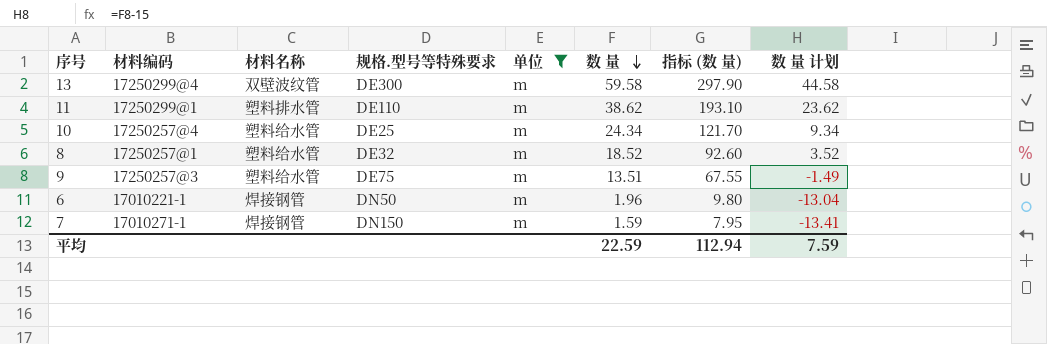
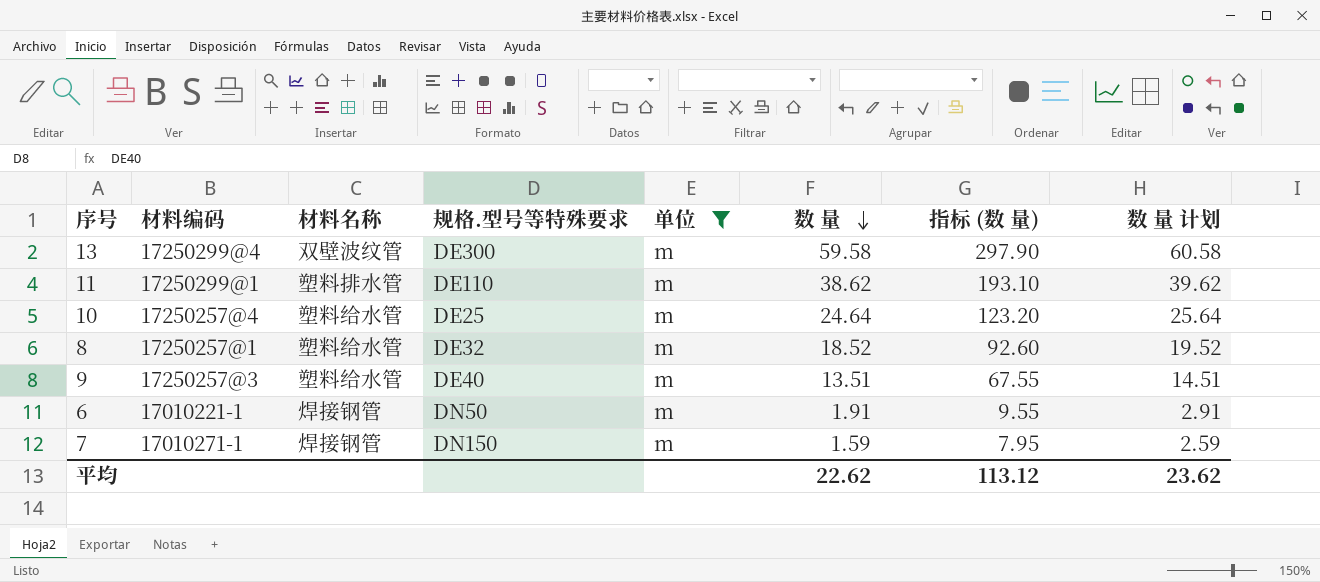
column 数 量 计划 | formula: [数 量] - 15 -> [数 量] + 1
10 | 数 量: 24.34 -> 24.64
10 | 指标 (数 量): 121.70 -> 123.20
9 | 规格.型号等特殊要求: DE75 -> DE40
6 | 数 量: 1.96 -> 1.91
6 | 指标 (数 量): 9.80 -> 9.55
平均 | 数 量: 22.59 -> 22.62
平均 | 指标 (数 量): 112.94 -> 113.12
平均 | 数 量 计划: 7.59 -> 23.62

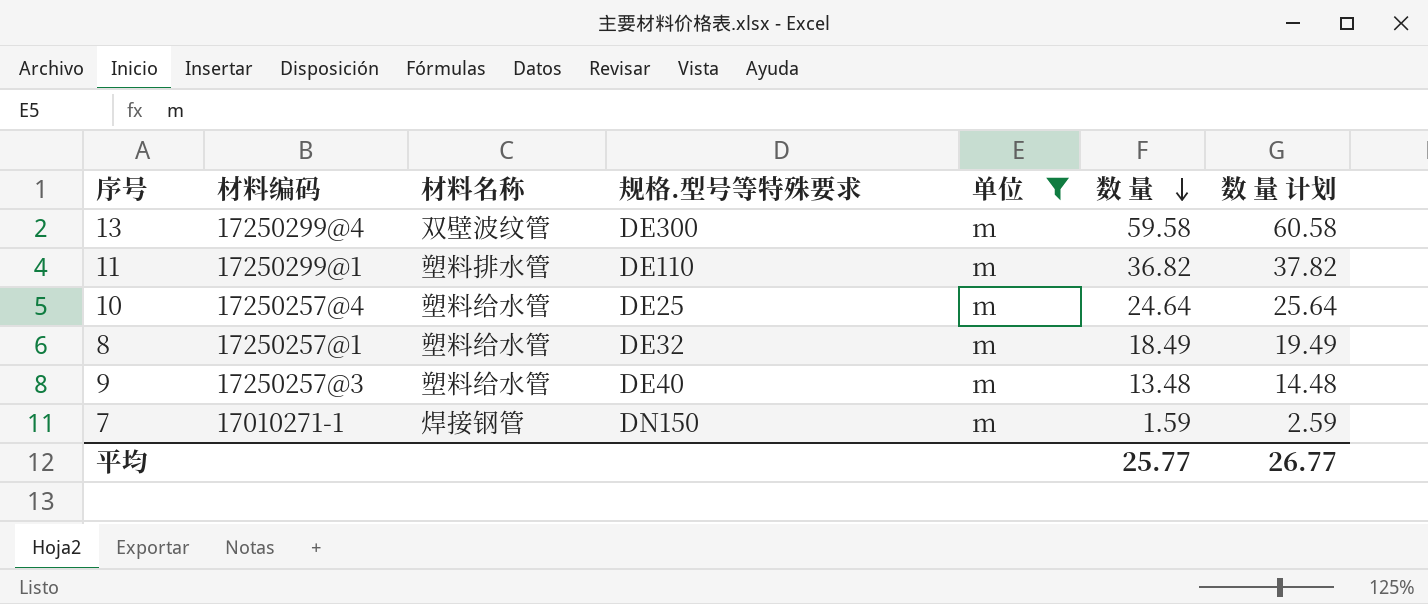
column 指标 (数 量) | formula: [数 量] * 5 -> none
row 6: 17010221-1 | 焊接钢管 | DN50 | m | 1.91 | 9.55 | 2.91 -> none
11 | 数 量: 38.62 -> 36.82
11 | 数 量 计划: 39.62 -> 37.82
8 | 数 量: 18.52 -> 18.49
8 | 数 量 计划: 19.52 -> 19.49
9 | 数 量: 13.51 -> 13.48
9 | 数 量 计划: 14.51 -> 14.48
平均 | 数 量: 22.62 -> 25.77
平均 | 数 量 计划: 23.62 -> 26.77

